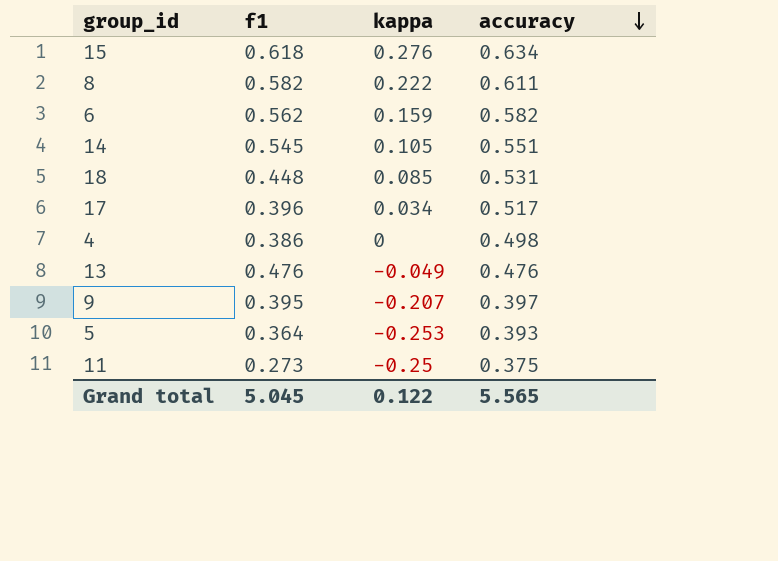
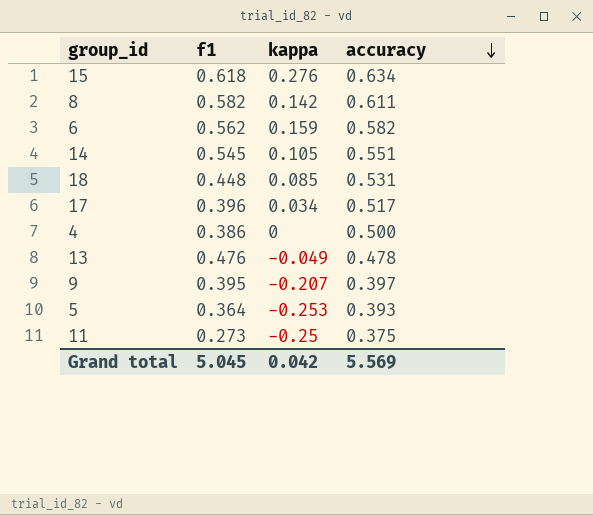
8 | kappa: 0.222 -> 0.142
4 | accuracy: 0.498 -> 0.500
13 | accuracy: 0.476 -> 0.478
Grand total | kappa: 0.122 -> 0.042
Grand total | accuracy: 5.565 -> 5.569

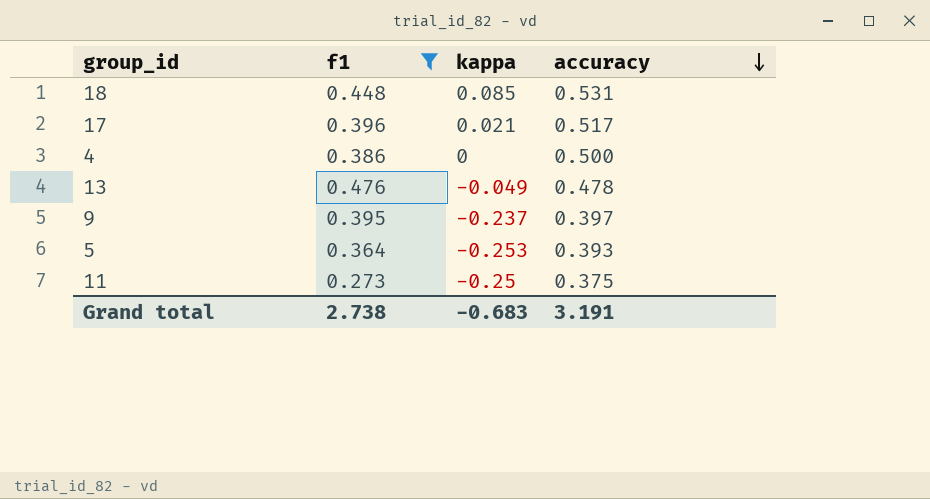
filter: none -> f1 <= 0.476
17 | kappa: 0.034 -> 0.021
9 | kappa: -0.207 -> -0.237
Grand total | f1: 5.045 -> 2.738
Grand total | kappa: 0.042 -> -0.683
Grand total | accuracy: 5.569 -> 3.191

